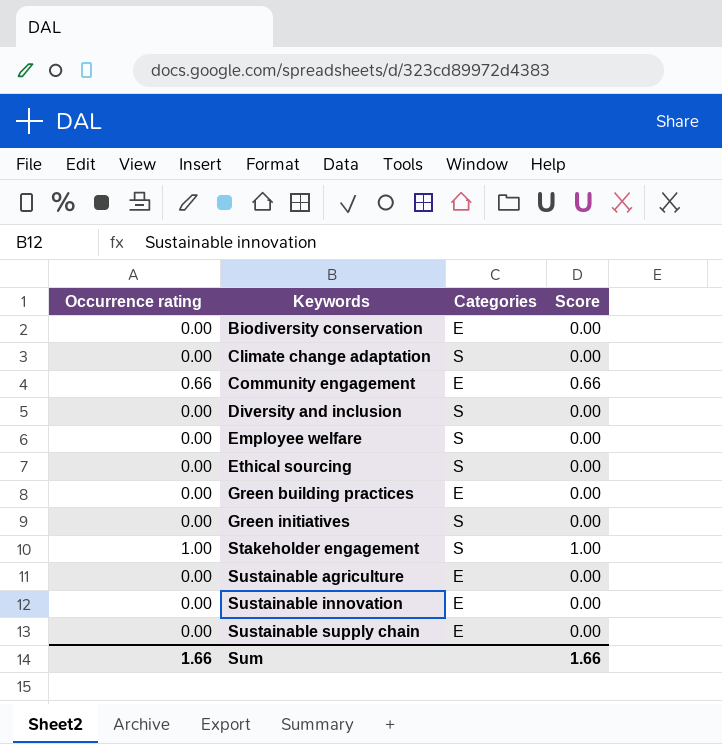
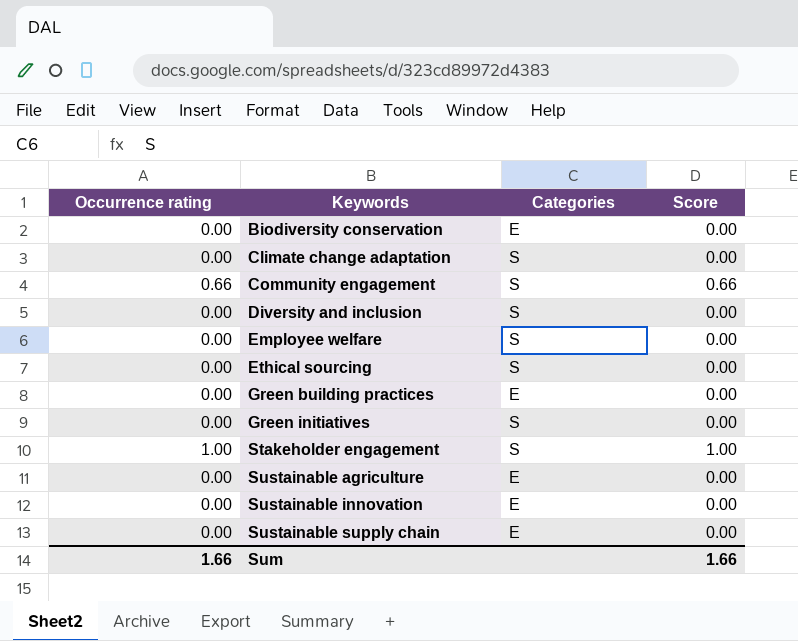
Community engagement | Categories: E -> S

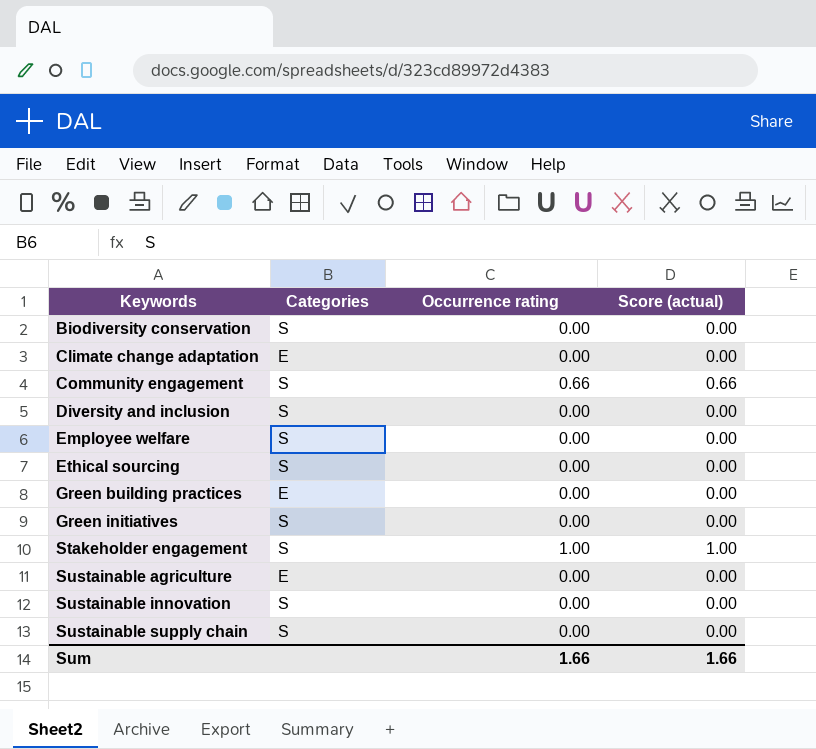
column Occurrence rating | position: 1 -> 3
column name: Score -> Score (actual)
Biodiversity conservation | Categories: E -> S
Climate change adaptation | Categories: S -> E
Sustainable innovation | Categories: E -> S
Sustainable supply chain | Categories: E -> S

